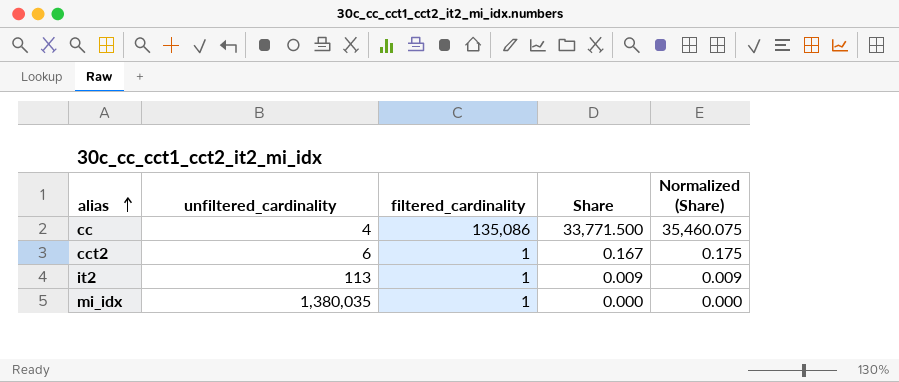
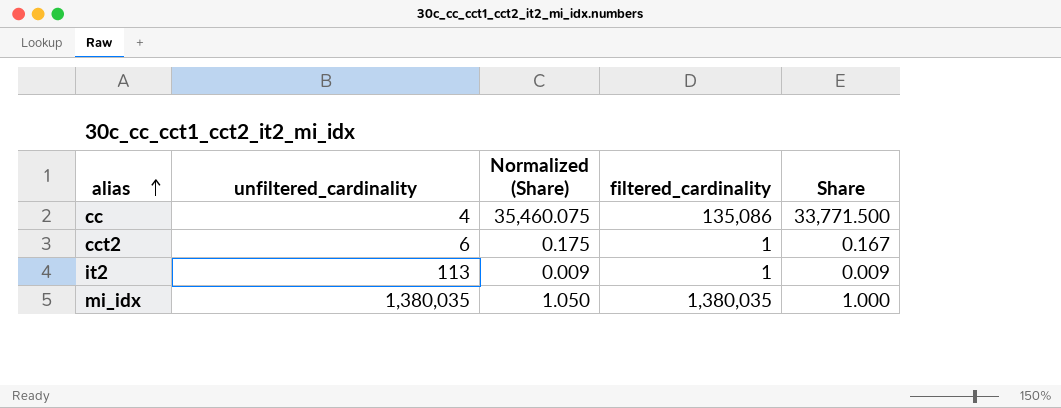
column Normalized (Share) | position: 5 -> 3
mi_idx | Normalized (Share): 0.000 -> 1.050
mi_idx | filtered_cardinality: 1 -> 1,380,035
mi_idx | Share: 0.000 -> 1.000

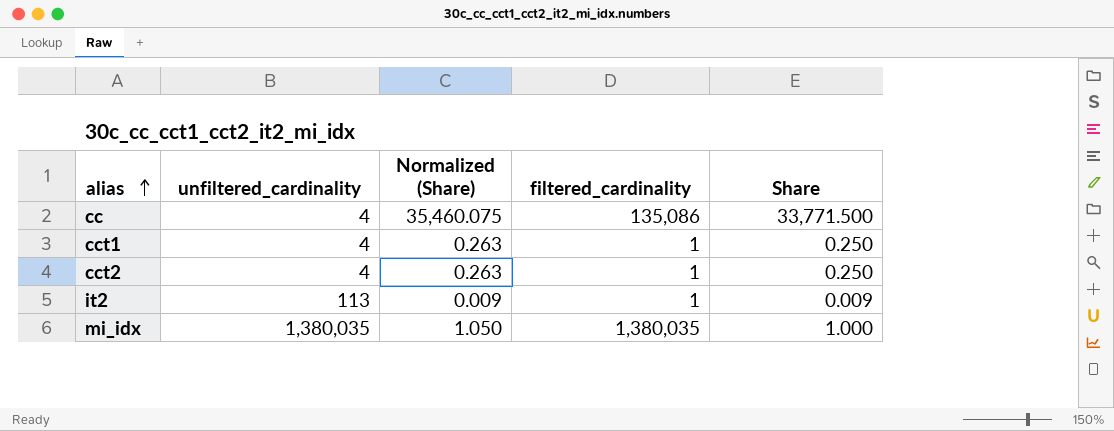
row cct1: none -> 4 | 0.263 | 1 | 0.250
cct2 | unfiltered_cardinality: 6 -> 4
cct2 | Normalized (Share): 0.175 -> 0.263
cct2 | Share: 0.167 -> 0.250

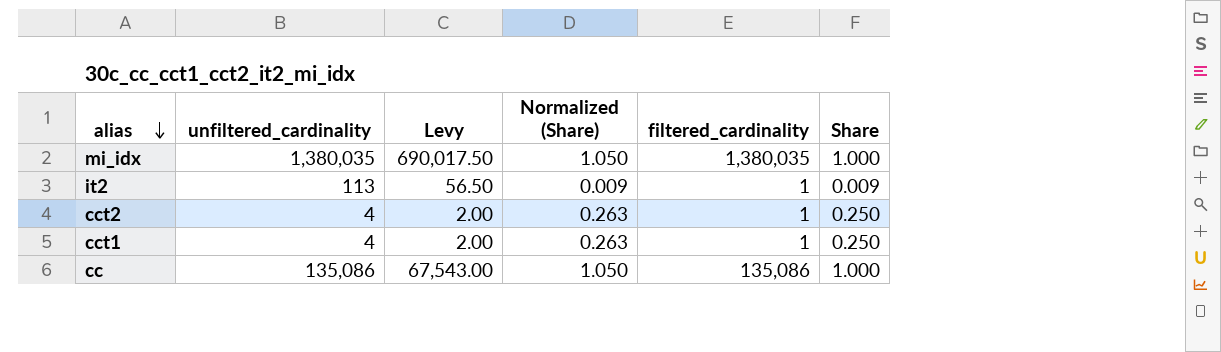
row order: alias ascending -> alias descending
column Levy | formula: none -> [unfiltered_cardinality] * 0.5
cc | unfiltered_cardinality: 4 -> 135,086
cc | Normalized (Share): 35,460.075 -> 1.050
cc | Share: 33,771.500 -> 1.000

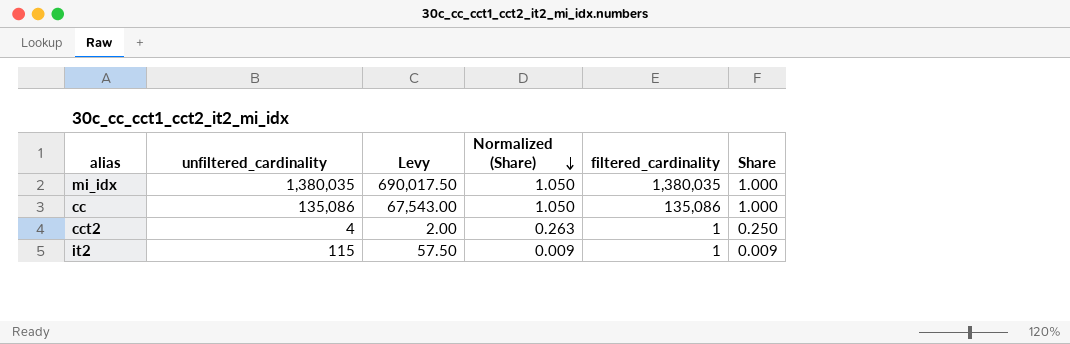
row order: alias descending -> Normalized (Share) descending
row cct1: 4 | 2.00 | 0.263 | 1 | 0.250 -> none
it2 | unfiltered_cardinality: 113 -> 115
it2 | Levy: 56.50 -> 57.50

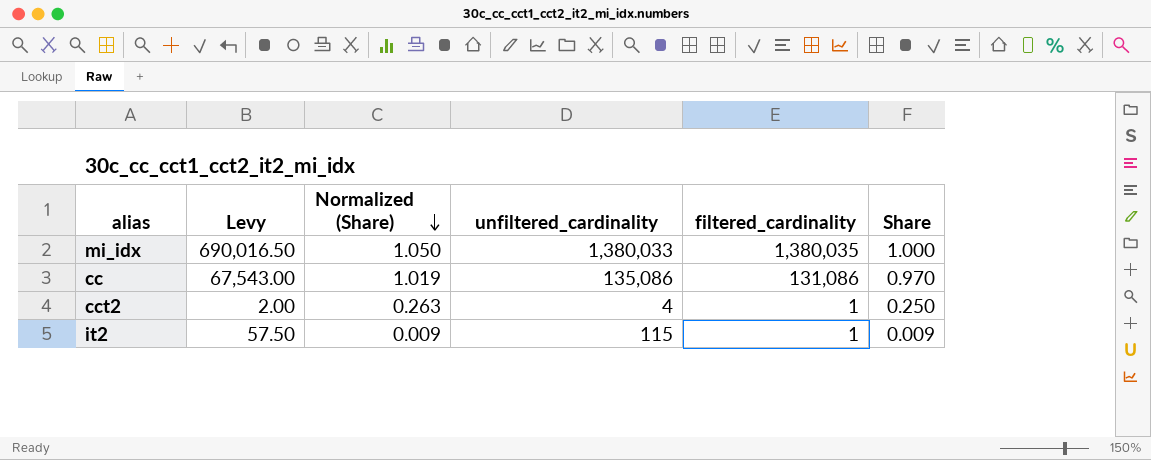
column unfiltered_cardinality | position: 2 -> 4
mi_idx | Levy: 690,017.50 -> 690,016.50
mi_idx | unfiltered_cardinality: 1,380,035 -> 1,380,033
cc | Normalized (Share): 1.050 -> 1.019
cc | filtered_cardinality: 135,086 -> 131,086
cc | Share: 1.000 -> 0.970

